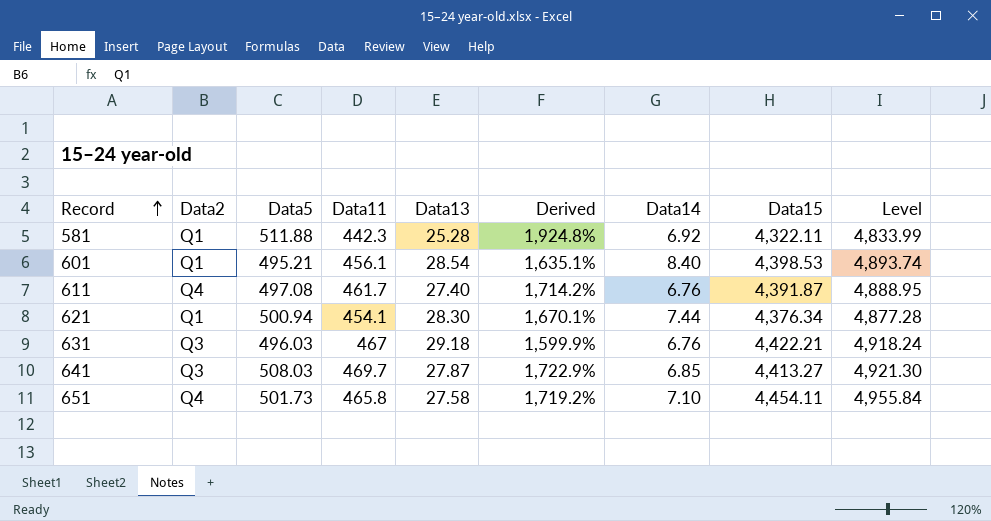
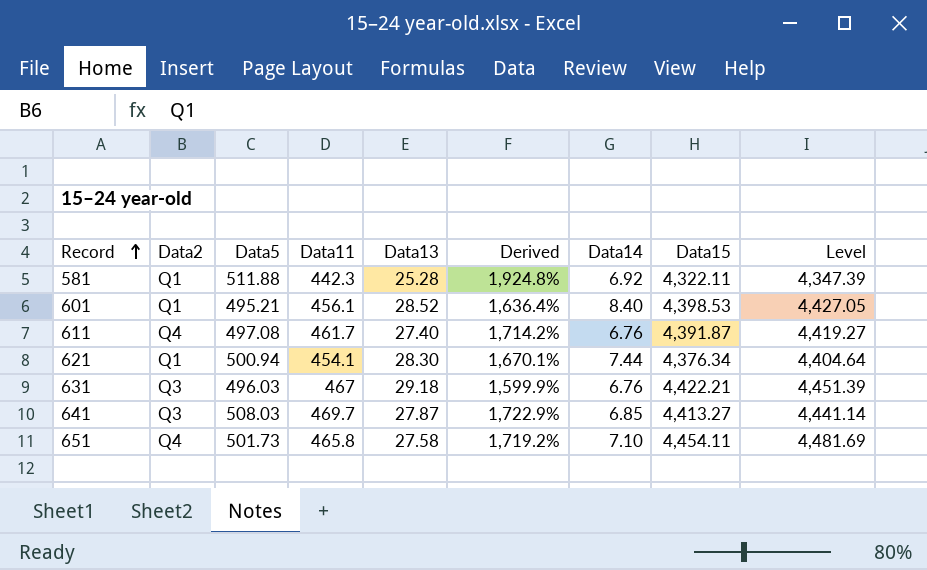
column Level | formula: [Data5] + [Data15] -> [Data13] + [Data15]
601 | Data13: 28.54 -> 28.52
601 | Derived: 1,635.1% -> 1,636.4%

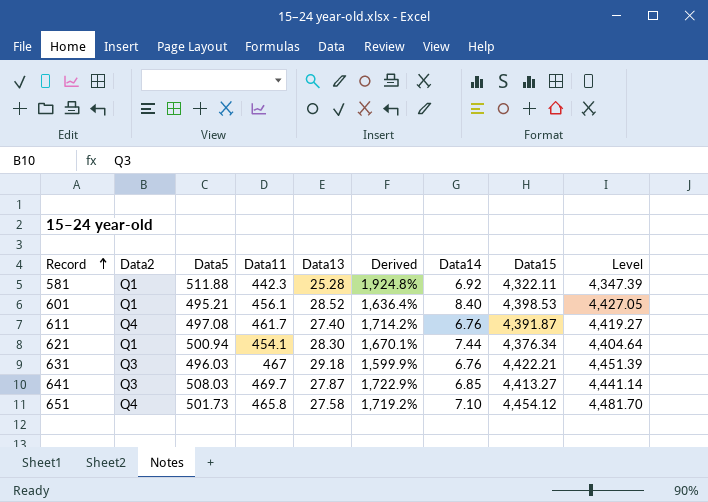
651 | Data15: 4,454.11 -> 4,454.12
651 | Level: 4,481.69 -> 4,481.70

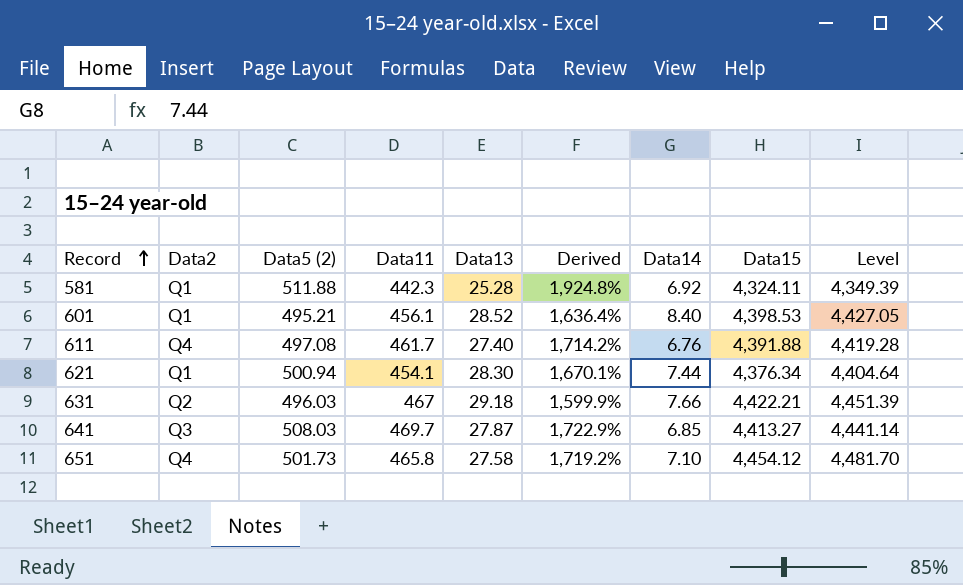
column name: Data5 -> Data5 (2)
581 | Data15: 4,322.11 -> 4,324.11
581 | Level: 4,347.39 -> 4,349.39
611 | Data15: 4,391.87 -> 4,391.88
611 | Level: 4,419.27 -> 4,419.28
631 | Data2: Q3 -> Q2
631 | Data14: 6.76 -> 7.66

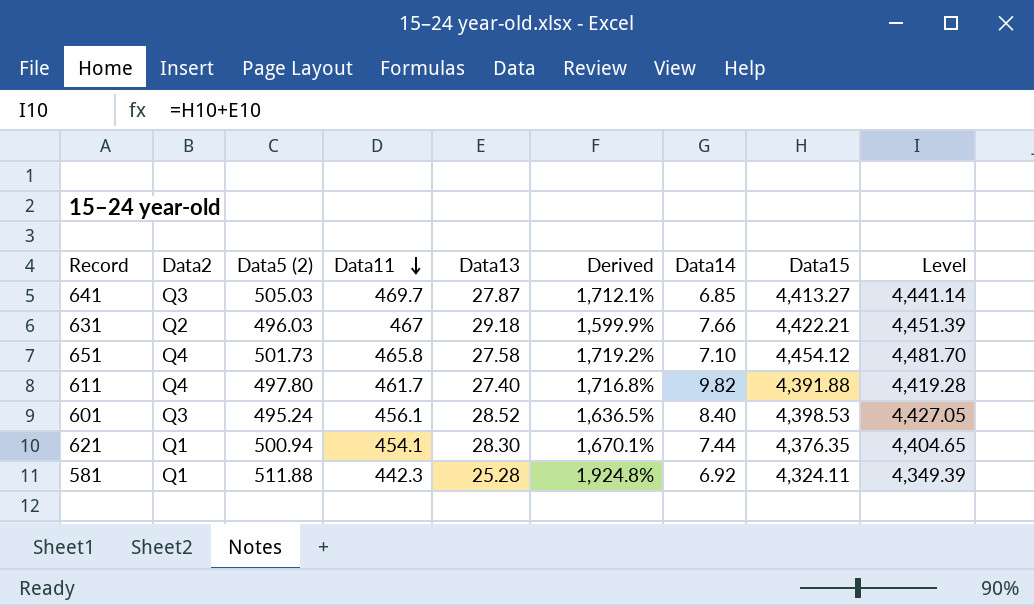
row order: Record ascending -> Data11 descending
641 | Data5 (2): 508.03 -> 505.03
641 | Derived: 1,722.9% -> 1,712.1%
611 | Data5 (2): 497.08 -> 497.80
611 | Derived: 1,714.2% -> 1,716.8%
611 | Data14: 6.76 -> 9.82
601 | Data2: Q1 -> Q3
601 | Data5 (2): 495.21 -> 495.24
601 | Derived: 1,636.4% -> 1,636.5%
621 | Data15: 4,376.34 -> 4,376.35
621 | Level: 4,404.64 -> 4,404.65

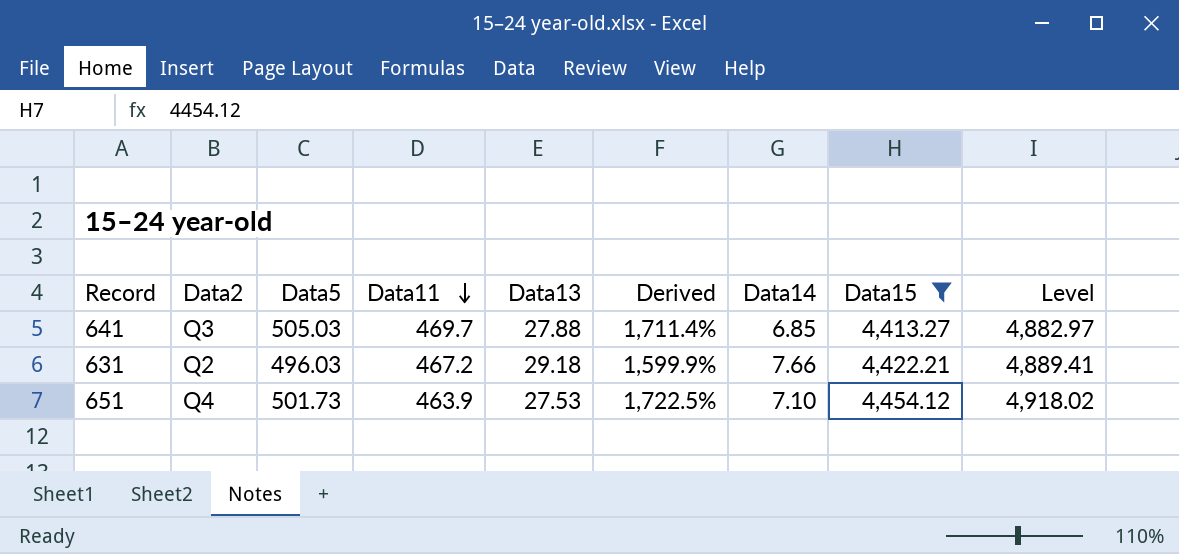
filter: none -> Data15 >= 4,413.27
column name: Data5 (2) -> Data5
column Level | formula: [Data13] + [Data15] -> [Data11] + [Data15]
641 | Data13: 27.87 -> 27.88
641 | Derived: 1,712.1% -> 1,711.4%
631 | Data11: 467 -> 467.2
651 | Data11: 465.8 -> 463.9
651 | Data13: 27.58 -> 27.53
651 | Derived: 1,719.2% -> 1,722.5%

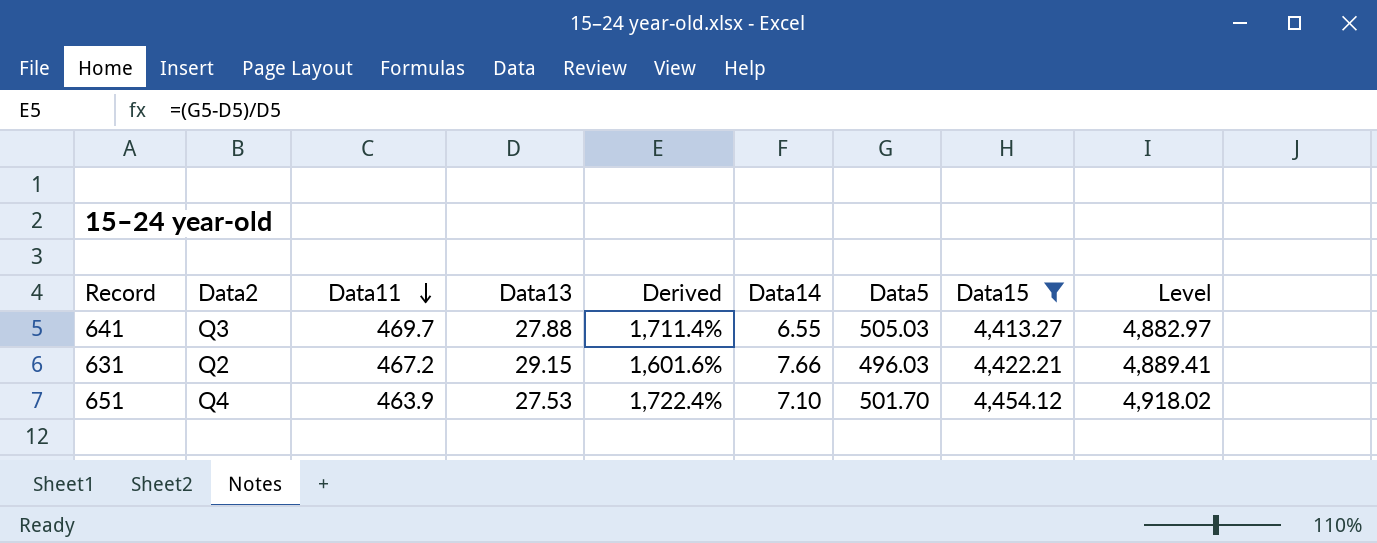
column Data5 | position: 3 -> 7
641 | Data14: 6.85 -> 6.55
631 | Data13: 29.18 -> 29.15
631 | Derived: 1,599.9% -> 1,601.6%
651 | Derived: 1,722.5% -> 1,722.4%
651 | Data5: 501.73 -> 501.70

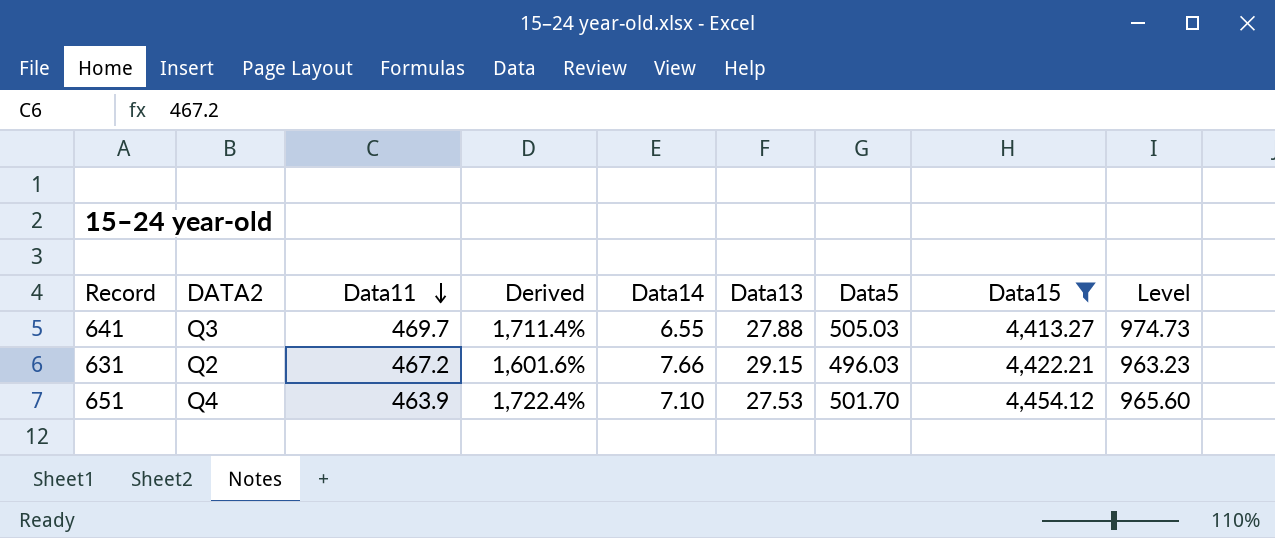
column name: Data2 -> DATA2
column Data13 | position: 4 -> 6
column Level | formula: [Data11] + [Data15] -> [Data11] + [Data5]

